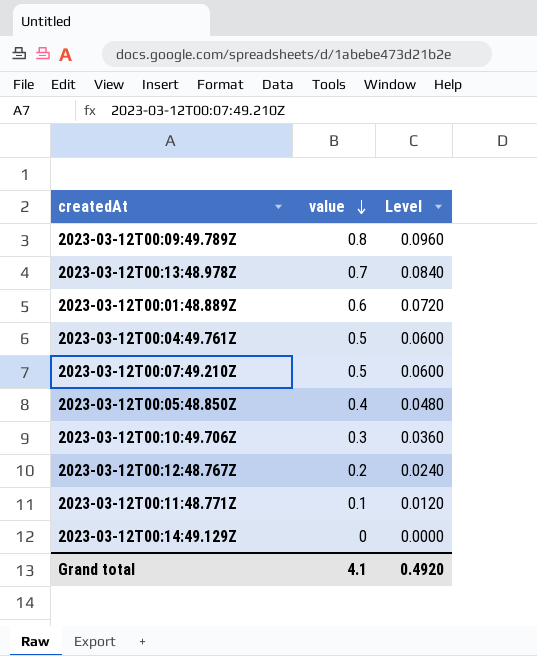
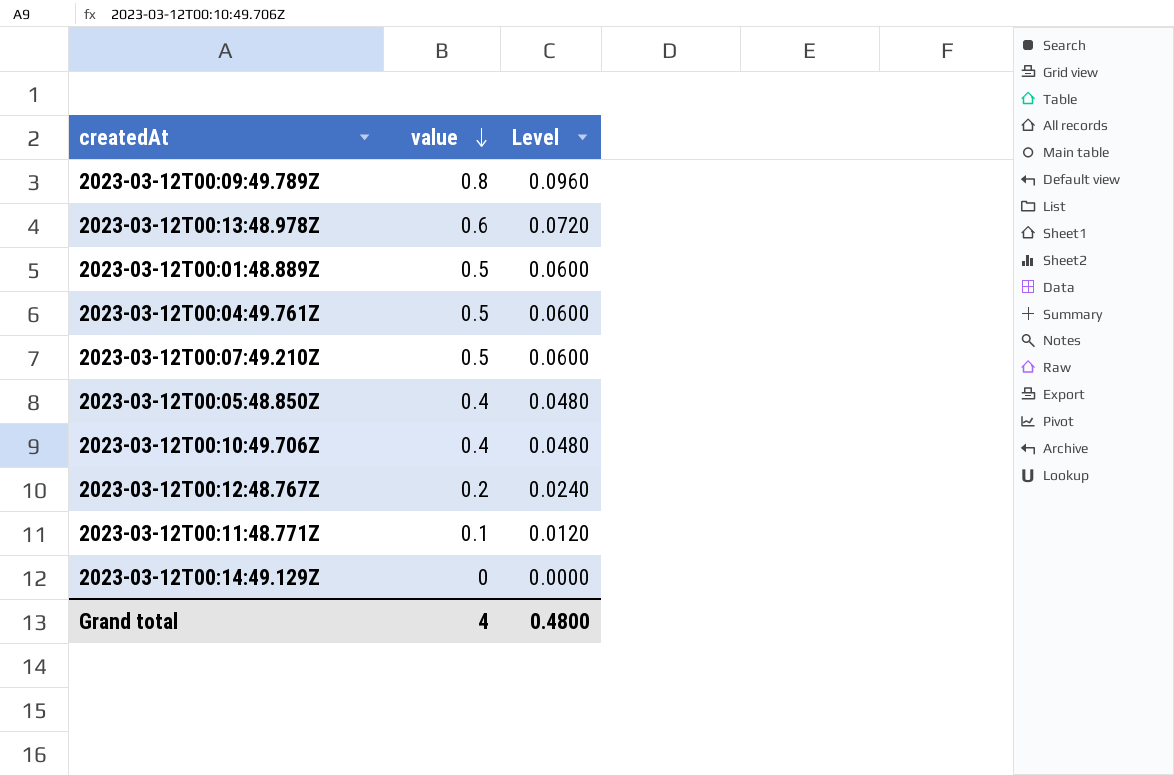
2023-03-12T00:13:48.978Z | value: 0.7 -> 0.6
2023-03-12T00:13:48.978Z | Level: 0.0840 -> 0.0720
2023-03-12T00:01:48.889Z | value: 0.6 -> 0.5
2023-03-12T00:01:48.889Z | Level: 0.0720 -> 0.0600
2023-03-12T00:10:49.706Z | value: 0.3 -> 0.4
2023-03-12T00:10:49.706Z | Level: 0.0360 -> 0.0480
Grand total | value: 4.1 -> 4
Grand total | Level: 0.4920 -> 0.4800

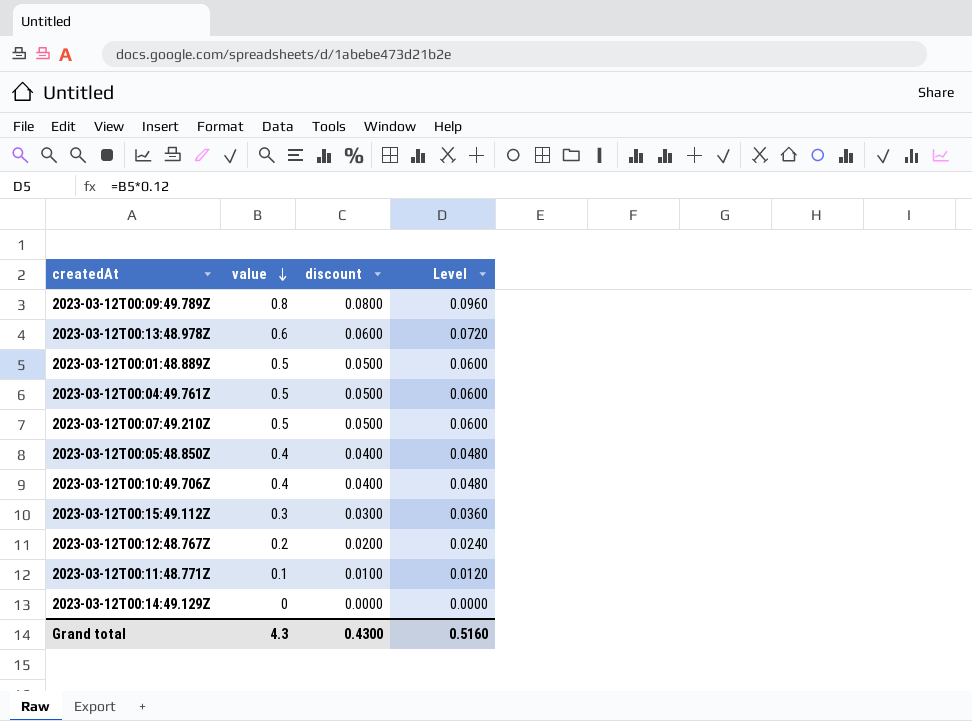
column discount | formula: none -> [value] * 0.1
row 2023-03-12T00:15:49.112Z: none -> 0.3 | 0.0300 | 0.0360
Grand total | value: 4 -> 4.3
Grand total | Level: 0.4800 -> 0.5160

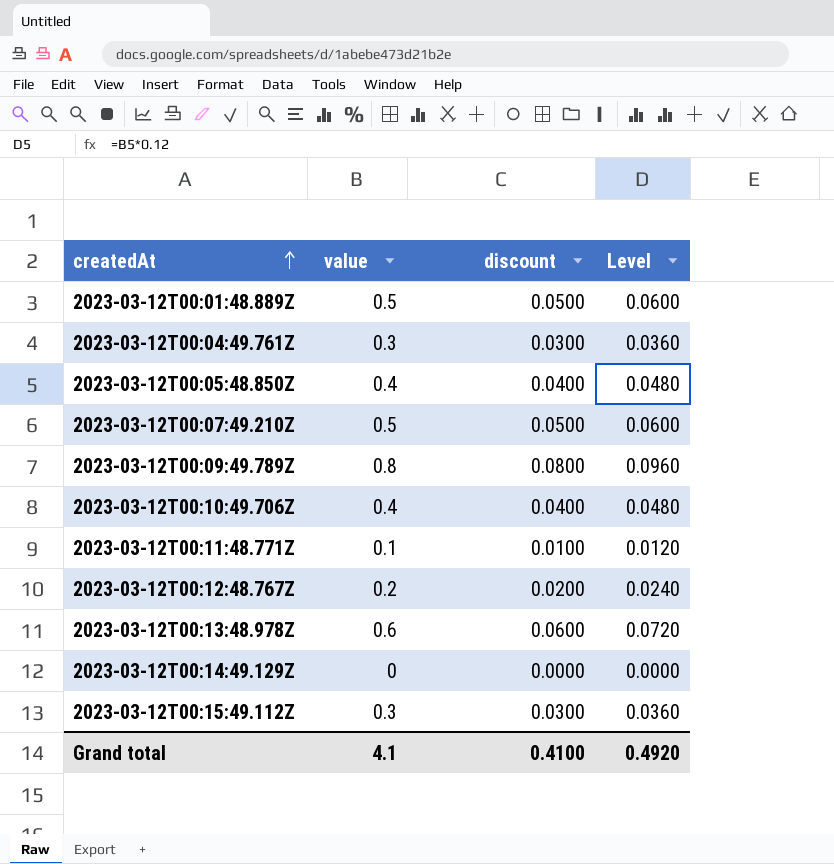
row order: value descending -> createdAt ascending
2023-03-12T00:04:49.761Z | value: 0.5 -> 0.3
2023-03-12T00:04:49.761Z | discount: 0.0500 -> 0.0300
2023-03-12T00:04:49.761Z | Level: 0.0600 -> 0.0360
Grand total | value: 4.3 -> 4.1
Grand total | discount: 0.4300 -> 0.4100
Grand total | Level: 0.5160 -> 0.4920

